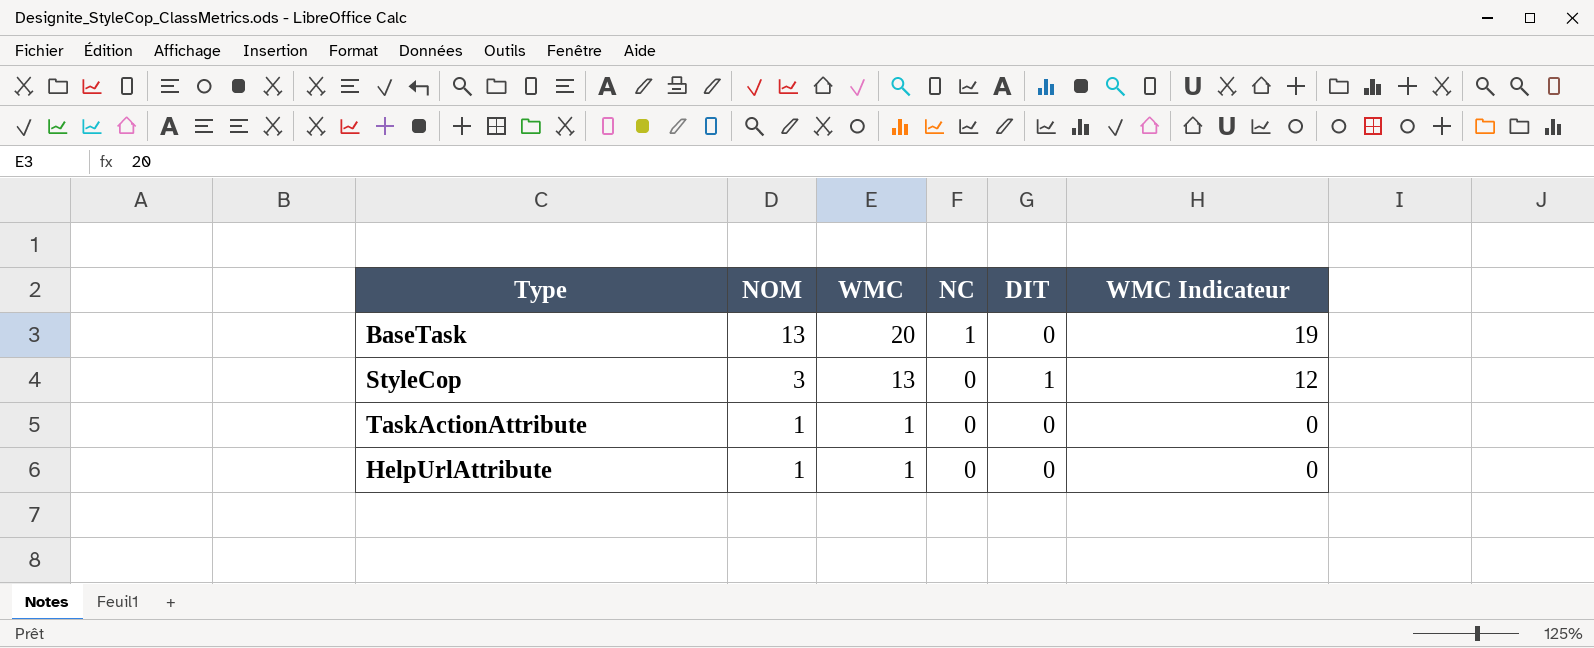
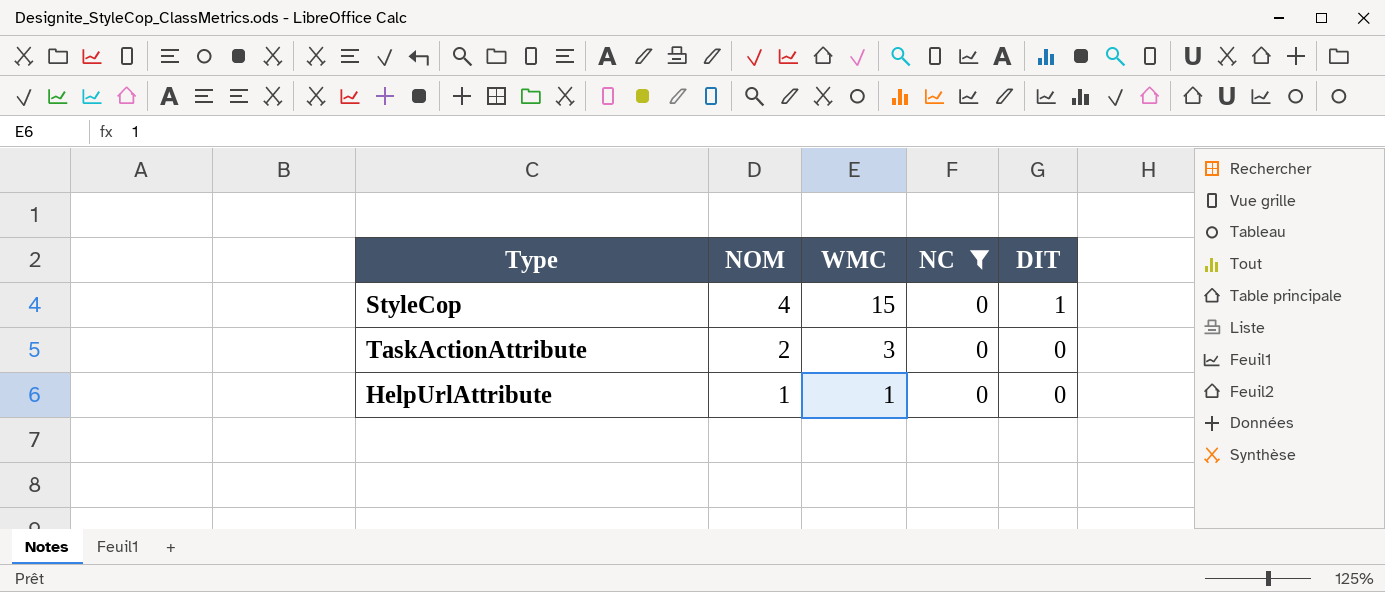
filter: none -> NC = 0
column WMC Indicateur | formula: [WMC] - 1 -> none
StyleCop | NOM: 3 -> 4
StyleCop | WMC: 13 -> 15
TaskActionAttribute | NOM: 1 -> 2
TaskActionAttribute | WMC: 1 -> 3

